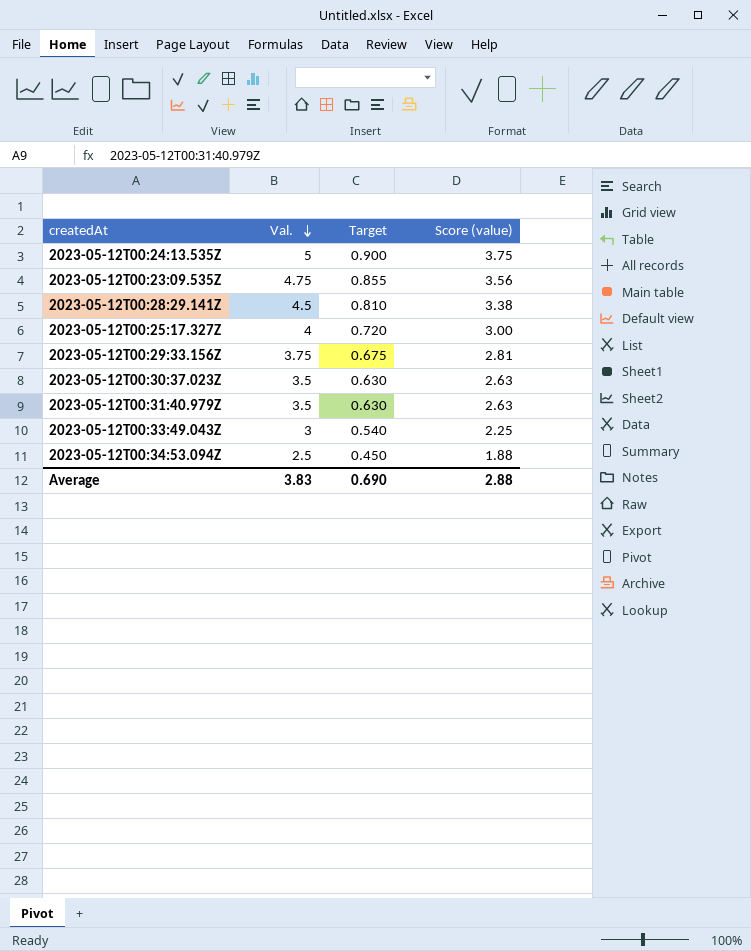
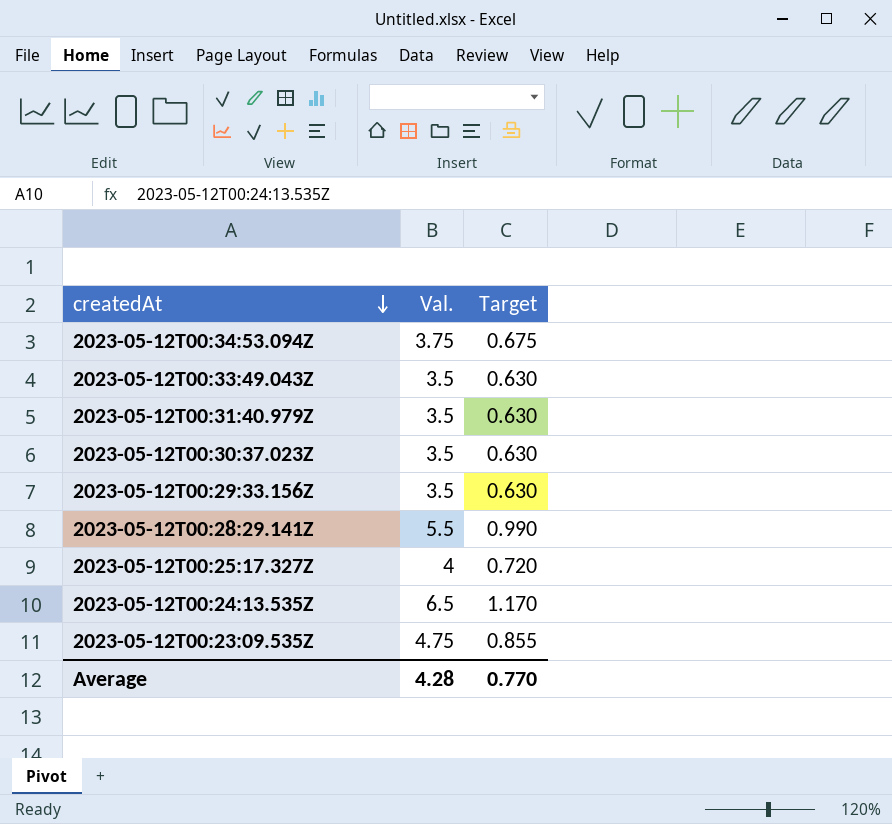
row order: Val. descending -> createdAt descending
column Score (value) | formula: [Val.] * 0.75 -> none
2023-05-12T00:34:53.094Z | Val.: 2.5 -> 3.75
2023-05-12T00:34:53.094Z | Target: 0.450 -> 0.675
2023-05-12T00:33:49.043Z | Val.: 3 -> 3.5
2023-05-12T00:33:49.043Z | Target: 0.540 -> 0.630
2023-05-12T00:29:33.156Z | Val.: 3.75 -> 3.5
2023-05-12T00:29:33.156Z | Target: 0.675 -> 0.630
2023-05-12T00:28:29.141Z | Val.: 4.5 -> 5.5
2023-05-12T00:28:29.141Z | Target: 0.810 -> 0.990
2023-05-12T00:24:13.535Z | Val.: 5 -> 6.5
2023-05-12T00:24:13.535Z | Target: 0.900 -> 1.170
Average | Val.: 3.83 -> 4.28
Average | Target: 0.690 -> 0.770

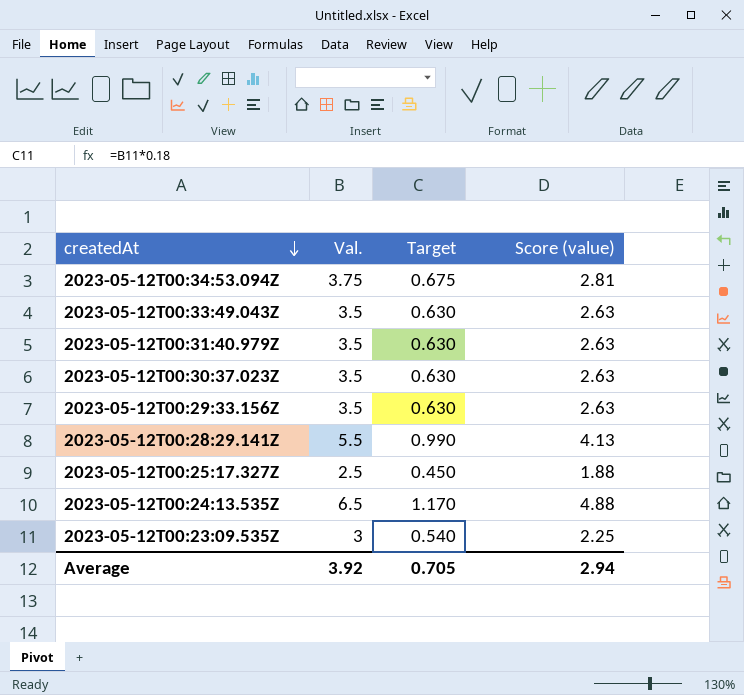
column Score (value) | formula: none -> [Val.] * 0.75
2023-05-12T00:25:17.327Z | Val.: 4 -> 2.5
2023-05-12T00:25:17.327Z | Target: 0.720 -> 0.450
2023-05-12T00:23:09.535Z | Val.: 4.75 -> 3
2023-05-12T00:23:09.535Z | Target: 0.855 -> 0.540
Average | Val.: 4.28 -> 3.92
Average | Target: 0.770 -> 0.705

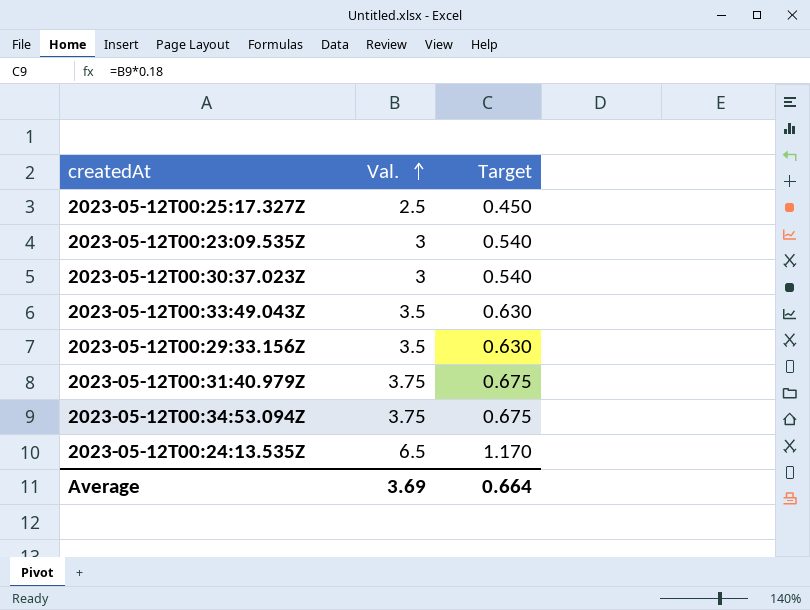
row order: createdAt descending -> Val. ascending
column Score (value) | formula: [Val.] * 0.75 -> none
row 2023-05-12T00:28:29.141Z: 5.5 | 0.990 | 4.13 -> none
2023-05-12T00:30:37.023Z | Val.: 3.5 -> 3
2023-05-12T00:30:37.023Z | Target: 0.630 -> 0.540
2023-05-12T00:31:40.979Z | Val.: 3.5 -> 3.75
2023-05-12T00:31:40.979Z | Target: 0.630 -> 0.675
Average | Val.: 3.92 -> 3.69
Average | Target: 0.705 -> 0.664

